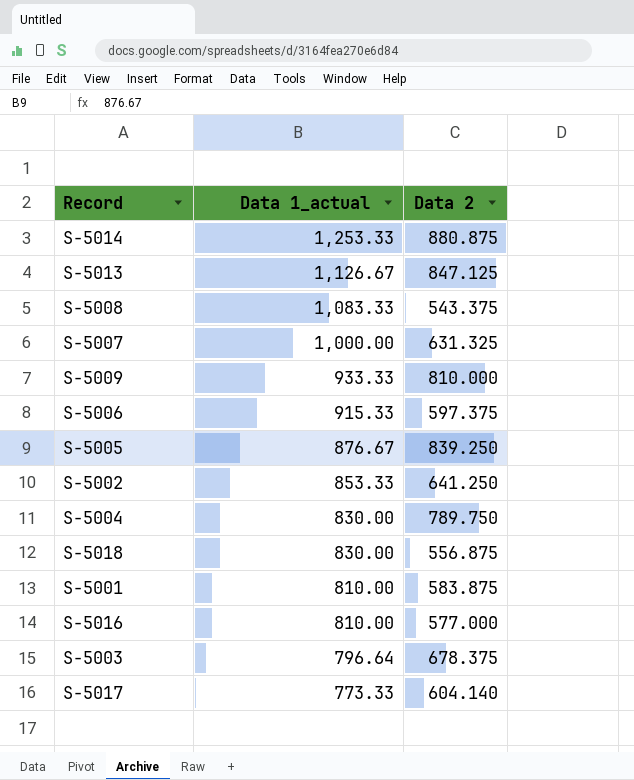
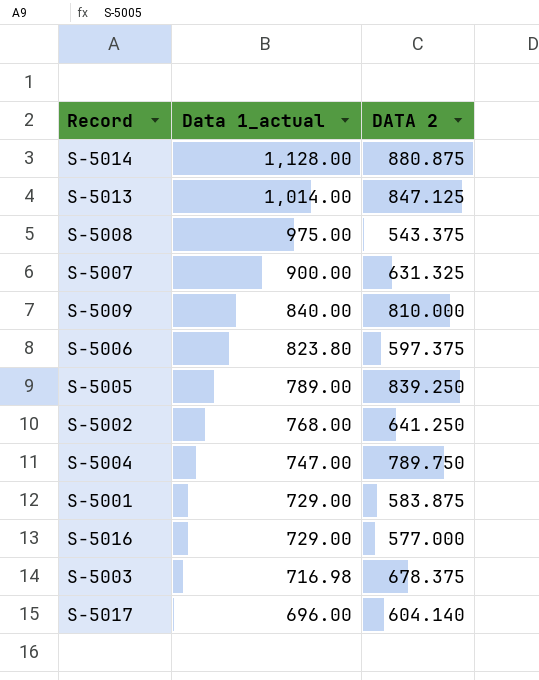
column name: Data 2 -> DATA 2
row S-5018: 830.00 | 556.875 -> none
S-5014 | Data 1_actual: 1,253.33 -> 1,128.00
S-5013 | Data 1_actual: 1,126.67 -> 1,014.00
S-5008 | Data 1_actual: 1,083.33 -> 975.00
S-5007 | Data 1_actual: 1,000.00 -> 900.00
S-5009 | Data 1_actual: 933.33 -> 840.00
S-5006 | Data 1_actual: 915.33 -> 823.80
S-5005 | Data 1_actual: 876.67 -> 789.00
S-5002 | Data 1_actual: 853.33 -> 768.00
S-5004 | Data 1_actual: 830.00 -> 747.00
S-5001 | Data 1_actual: 810.00 -> 729.00
S-5016 | Data 1_actual: 810.00 -> 729.00
S-5003 | Data 1_actual: 796.64 -> 716.98
S-5017 | Data 1_actual: 773.33 -> 696.00

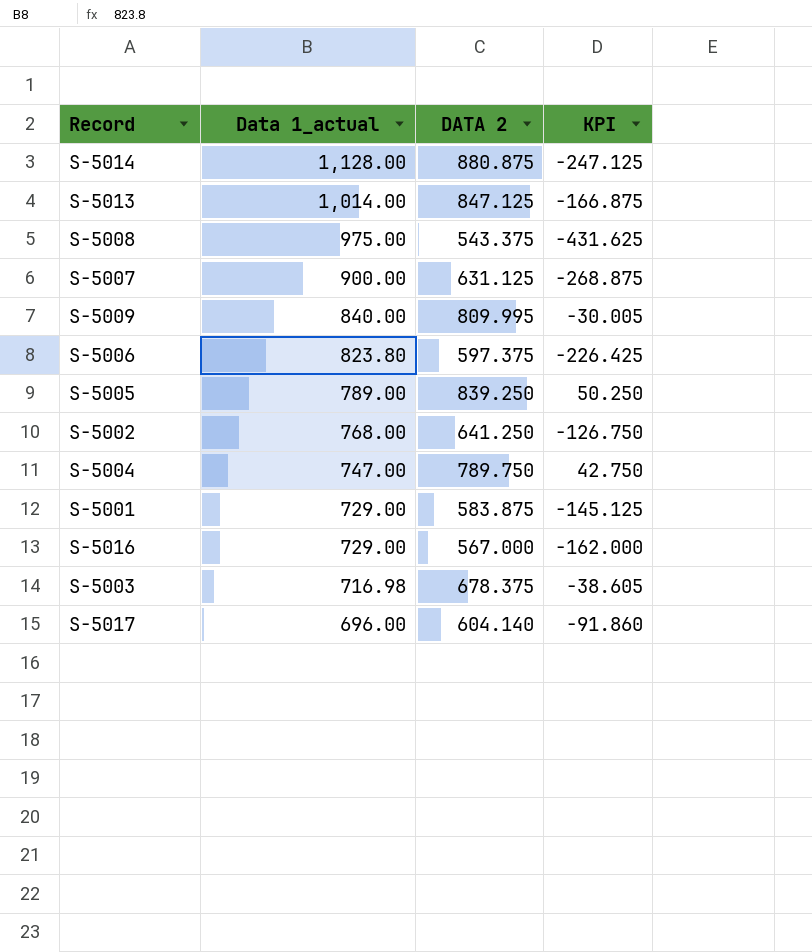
column KPI | formula: none -> [DATA 2] - [Data 1_actual]
S-5007 | DATA 2: 631.325 -> 631.125
S-5009 | DATA 2: 810.000 -> 809.995
S-5016 | DATA 2: 577.000 -> 567.000

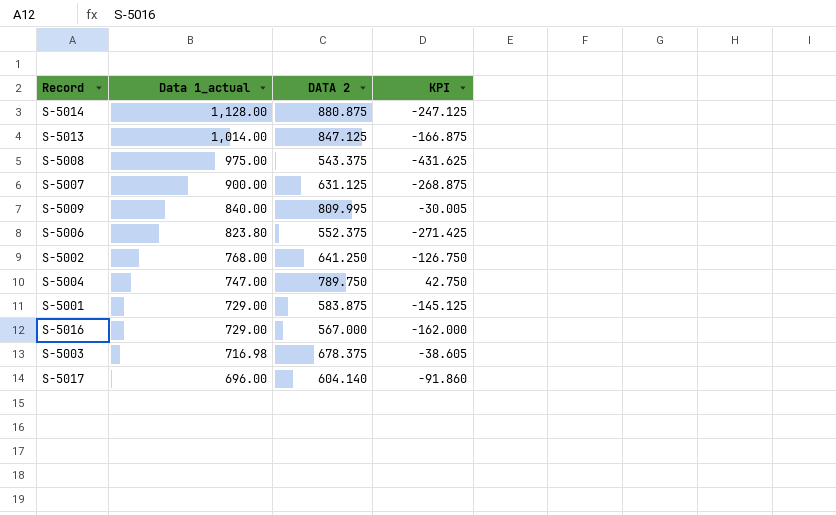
row S-5005: 789.00 | 839.250 | 50.250 -> none
S-5006 | DATA 2: 597.375 -> 552.375
S-5006 | KPI: -226.425 -> -271.425

